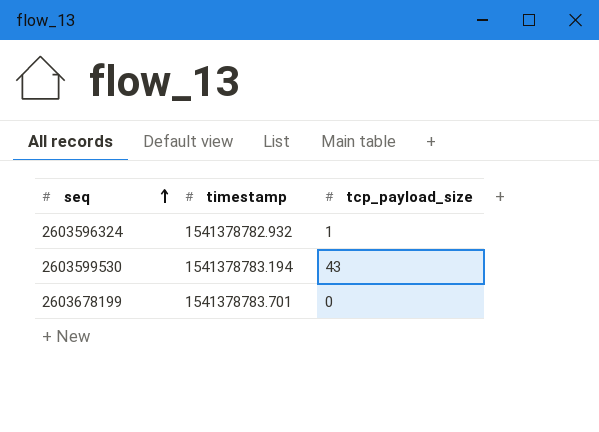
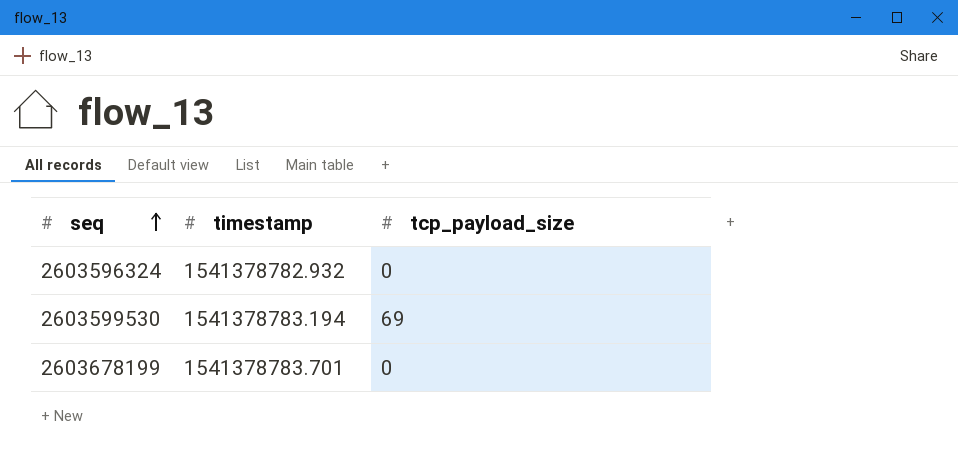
2603596324 | tcp_payload_size: 1 -> 0
2603599530 | tcp_payload_size: 43 -> 69

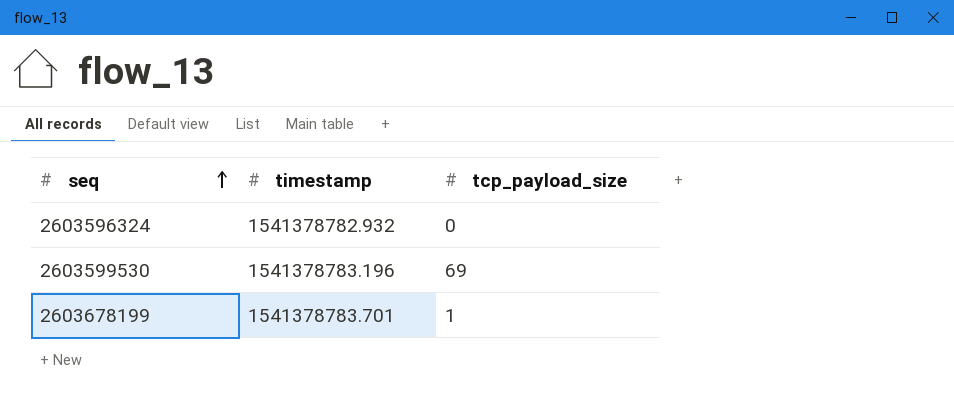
2603599530 | timestamp: 1541378783.194 -> 1541378783.196
2603678199 | tcp_payload_size: 0 -> 1

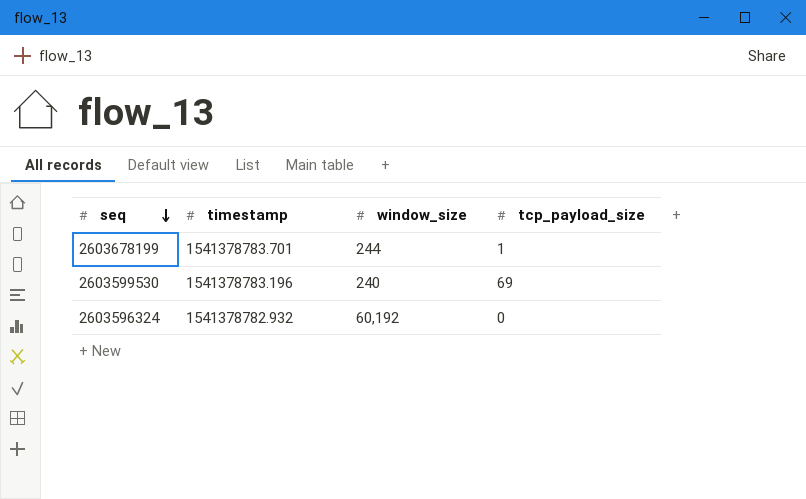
row order: seq ascending -> seq descending
column window_size | position: none -> 3

